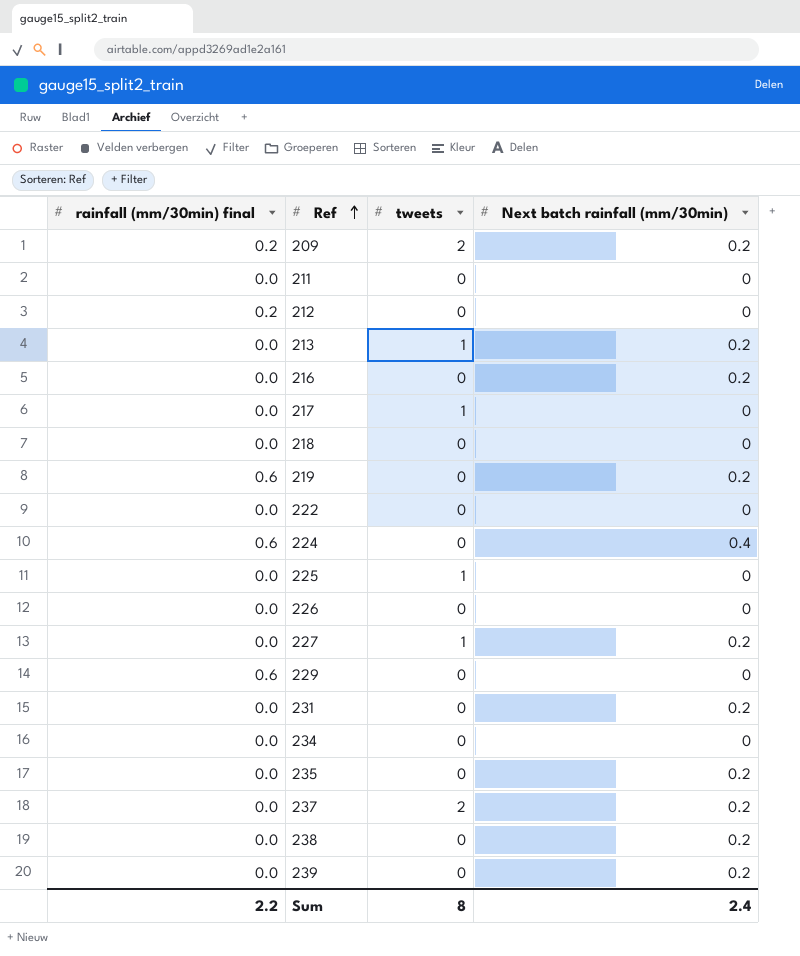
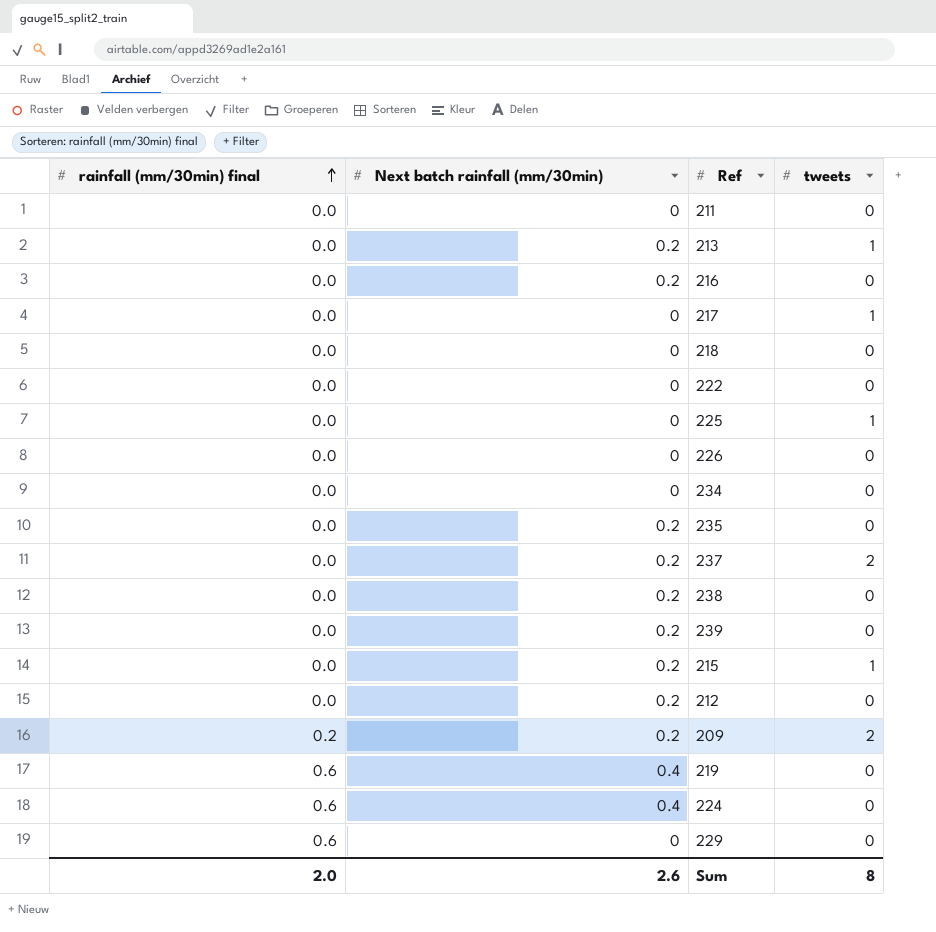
row order: Ref ascending -> rainfall (mm/30min) final ascending
column Next batch rainfall (mm/30min) | position: 4 -> 2
row 227: 0.0 | 1 | 0.2 -> none
row 231: 0.0 | 0 | 0.2 -> none
row 215: none -> 0.0 | 0.2 | 1
212 | rainfall (mm/30min) final: 0.2 -> 0.0
212 | Next batch rainfall (mm/30min): 0 -> 0.2
219 | Next batch rainfall (mm/30min): 0.2 -> 0.4
Sum | rainfall (mm/30min) final: 2.2 -> 2.0
Sum | Next batch rainfall (mm/30min): 2.4 -> 2.6

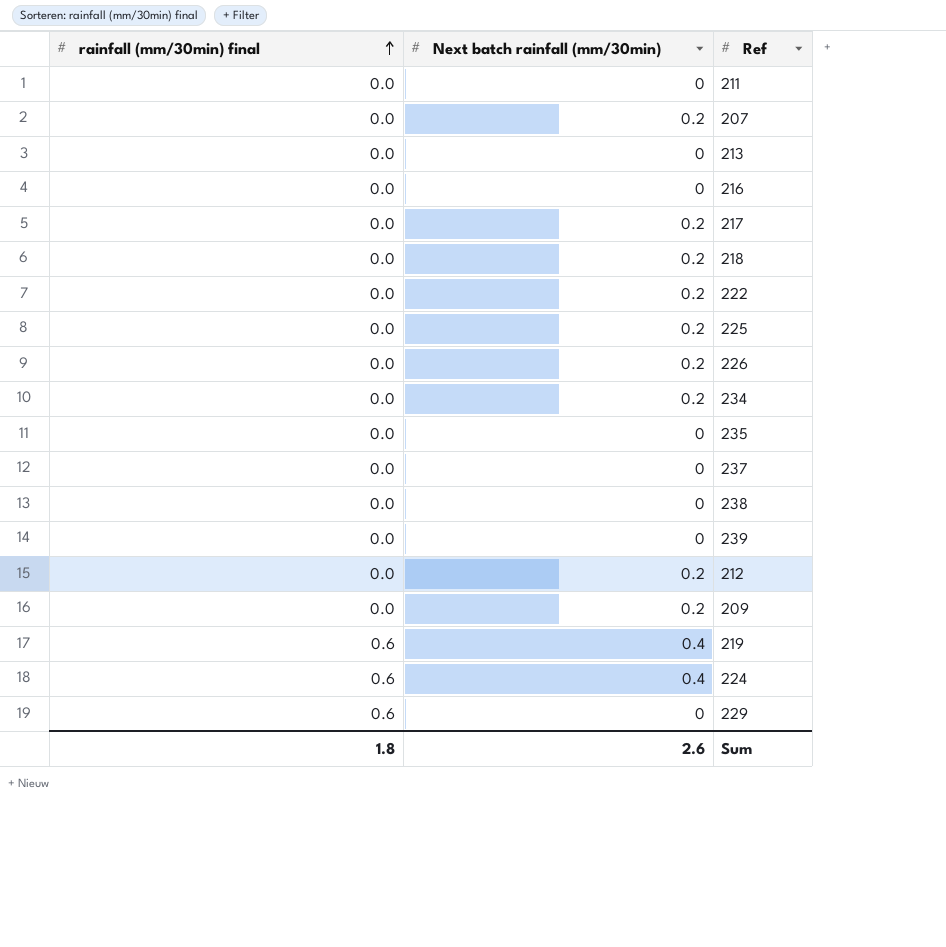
column tweets | position: 4 -> none
row 215: 0.0 | 0.2 | 1 -> none
row 207: none -> 0.0 | 0.2
213 | Next batch rainfall (mm/30min): 0.2 -> 0
216 | Next batch rainfall (mm/30min): 0.2 -> 0
217 | Next batch rainfall (mm/30min): 0 -> 0.2
218 | Next batch rainfall (mm/30min): 0 -> 0.2
222 | Next batch rainfall (mm/30min): 0 -> 0.2
225 | Next batch rainfall (mm/30min): 0 -> 0.2
226 | Next batch rainfall (mm/30min): 0 -> 0.2
234 | Next batch rainfall (mm/30min): 0 -> 0.2
235 | Next batch rainfall (mm/30min): 0.2 -> 0
237 | Next batch rainfall (mm/30min): 0.2 -> 0
238 | Next batch rainfall (mm/30min): 0.2 -> 0
239 | Next batch rainfall (mm/30min): 0.2 -> 0
209 | rainfall (mm/30min) final: 0.2 -> 0.0
Sum | rainfall (mm/30min) final: 2.0 -> 1.8

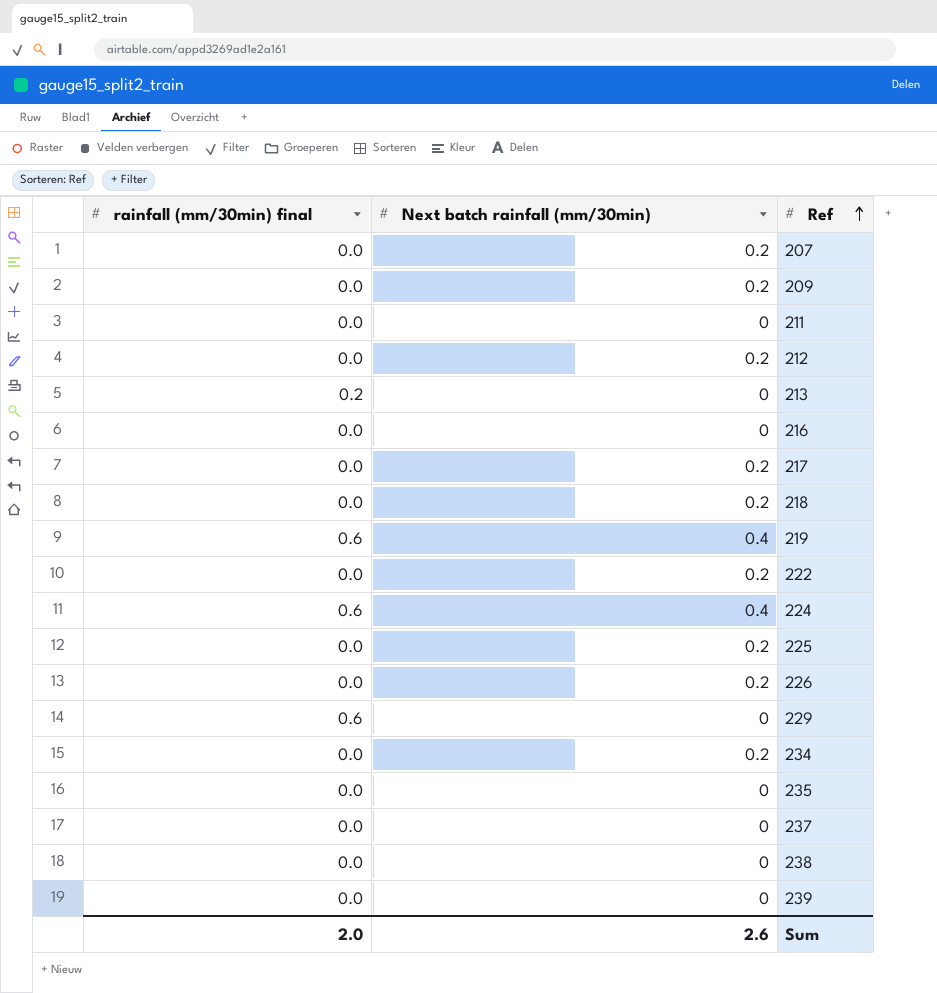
row order: rainfall (mm/30min) final ascending -> Ref ascending
213 | rainfall (mm/30min) final: 0.0 -> 0.2
Sum | rainfall (mm/30min) final: 1.8 -> 2.0

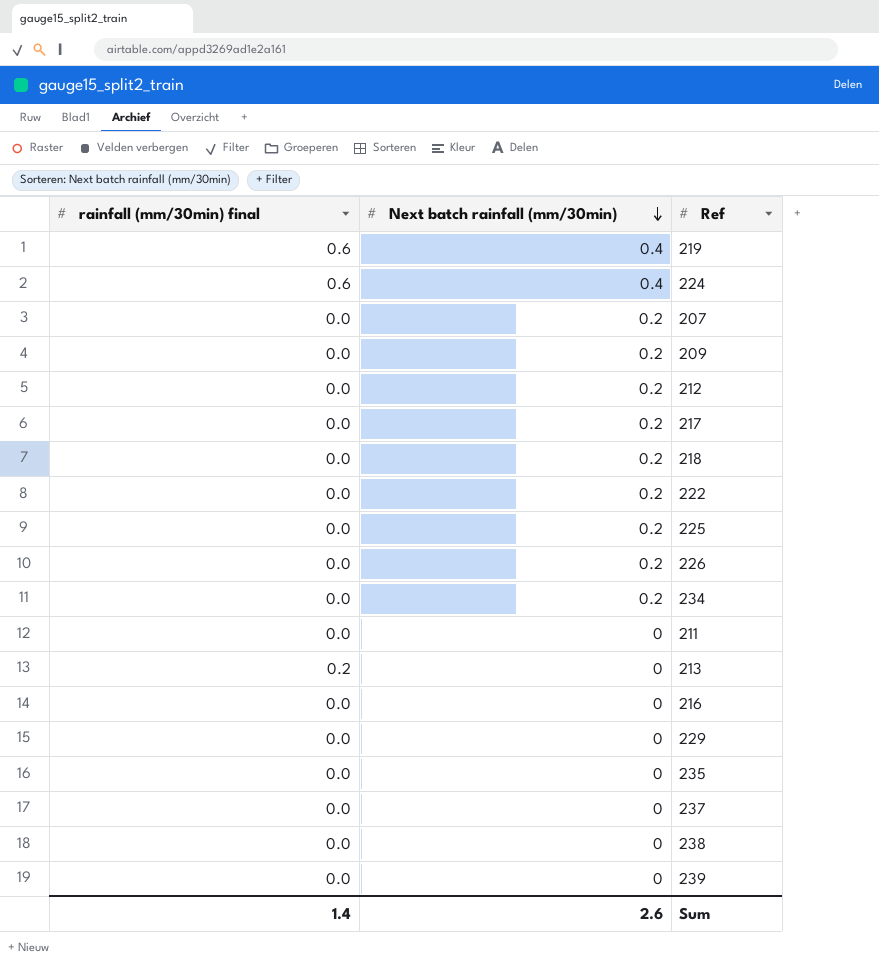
row order: Ref ascending -> Next batch rainfall (mm/30min) descending
229 | rainfall (mm/30min) final: 0.6 -> 0.0
Sum | rainfall (mm/30min) final: 2.0 -> 1.4

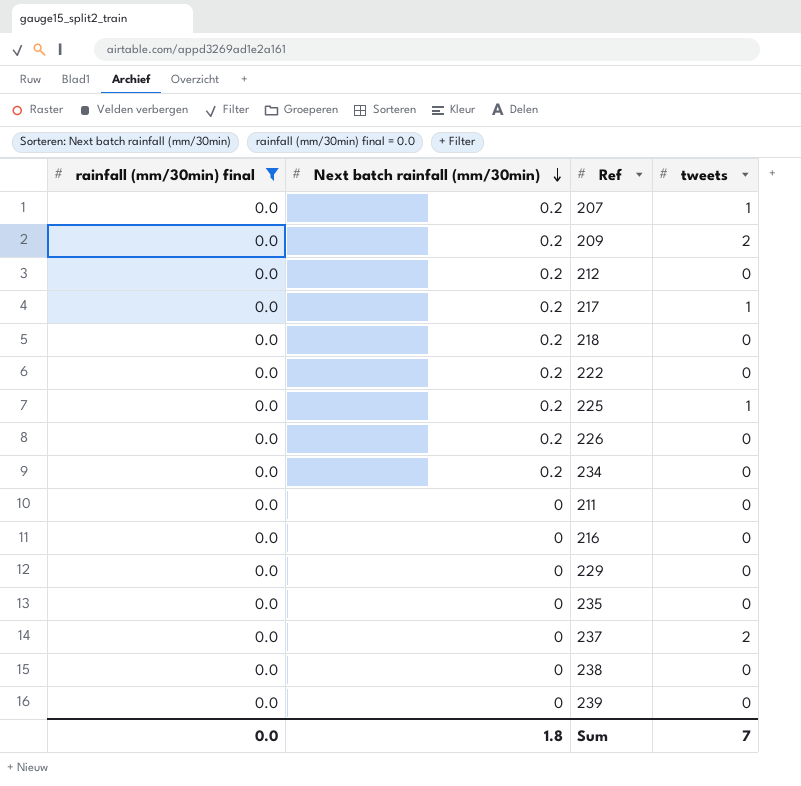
filter: none -> rainfall (mm/30min) final = 0.0
column tweets | position: none -> 4
Sum | rainfall (mm/30min) final: 1.4 -> 0.0
Sum | Next batch rainfall (mm/30min): 2.6 -> 1.8

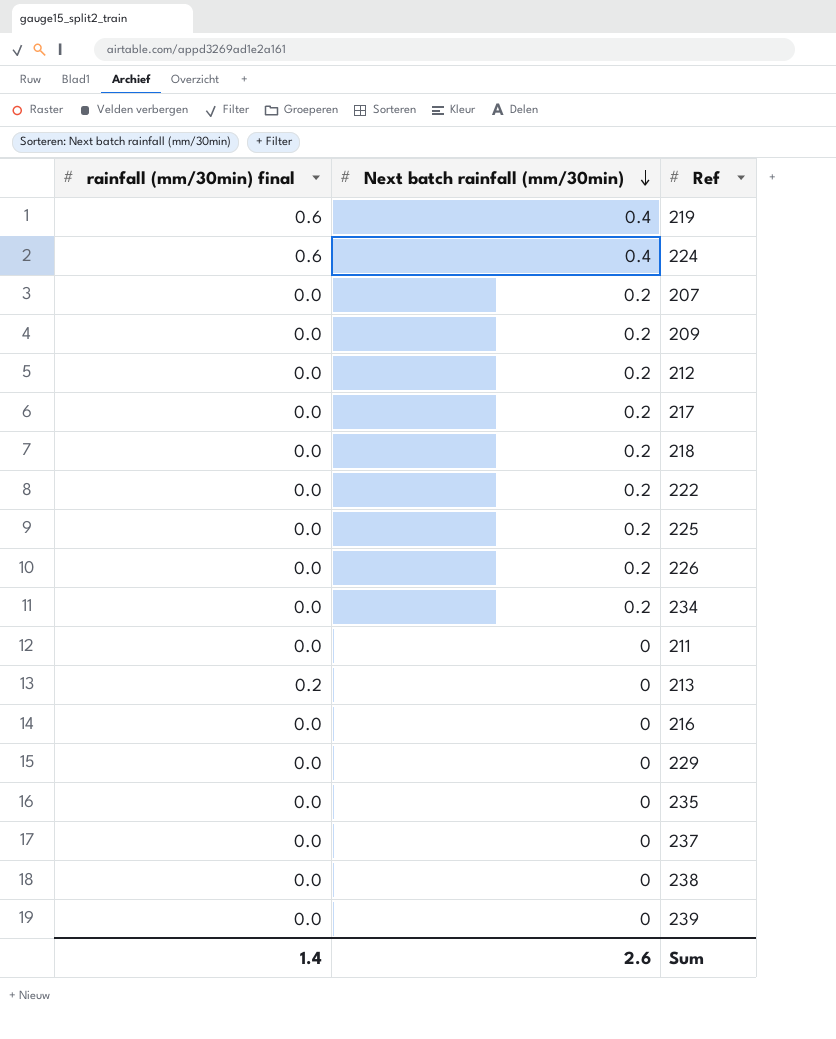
filter: rainfall (mm/30min) final = 0.0 -> none
column tweets | position: 4 -> none
Sum | rainfall (mm/30min) final: 0.0 -> 1.4
Sum | Next batch rainfall (mm/30min): 1.8 -> 2.6

